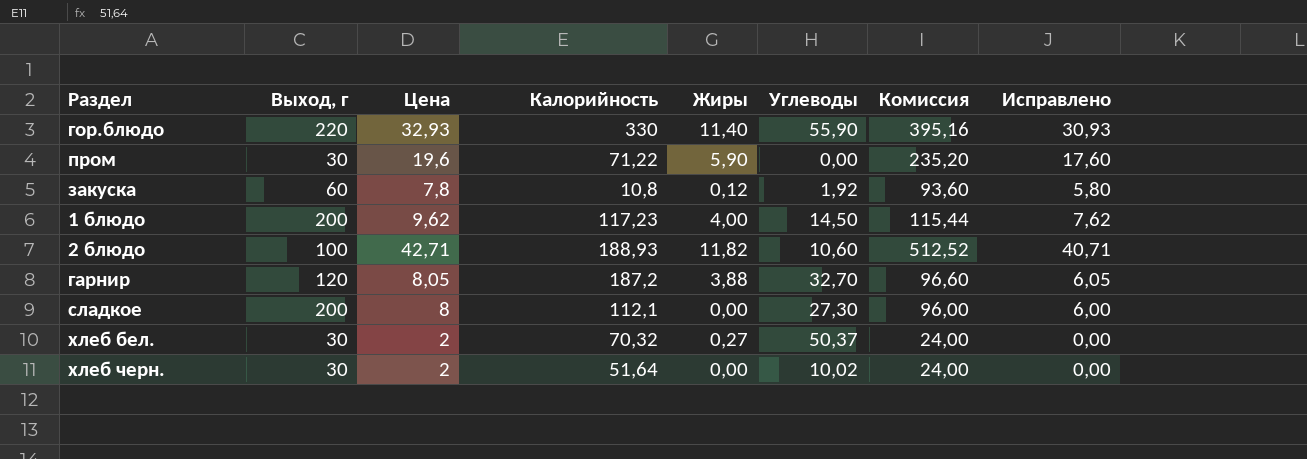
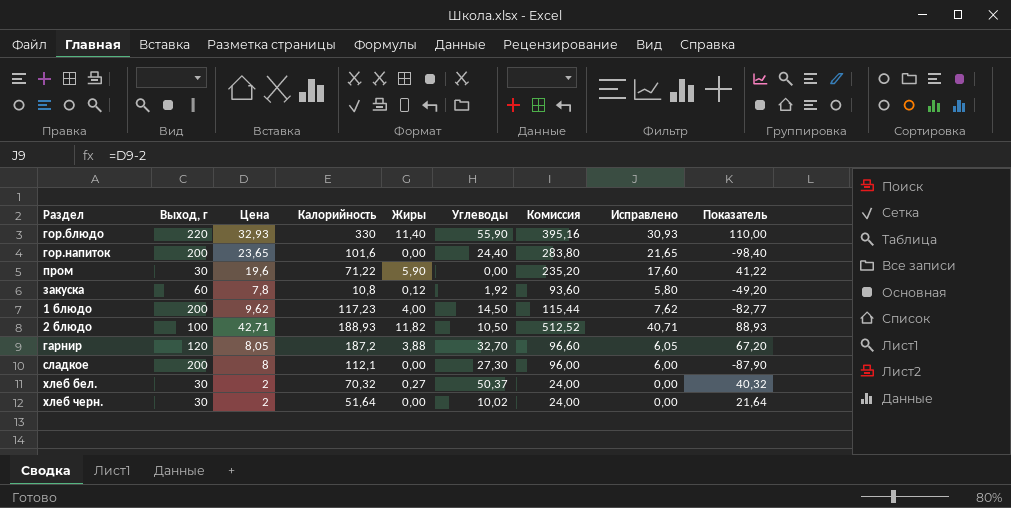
column Показатель | formula: none -> [Калорийность] - [Выход, г]
row гор.напиток: none -> 200 | 23,65 | 101,6 | 0,00 | 24,40 | 283,80 | 21,65 | -98,40
2 блюдо | Углеводы: 10,60 -> 10,50

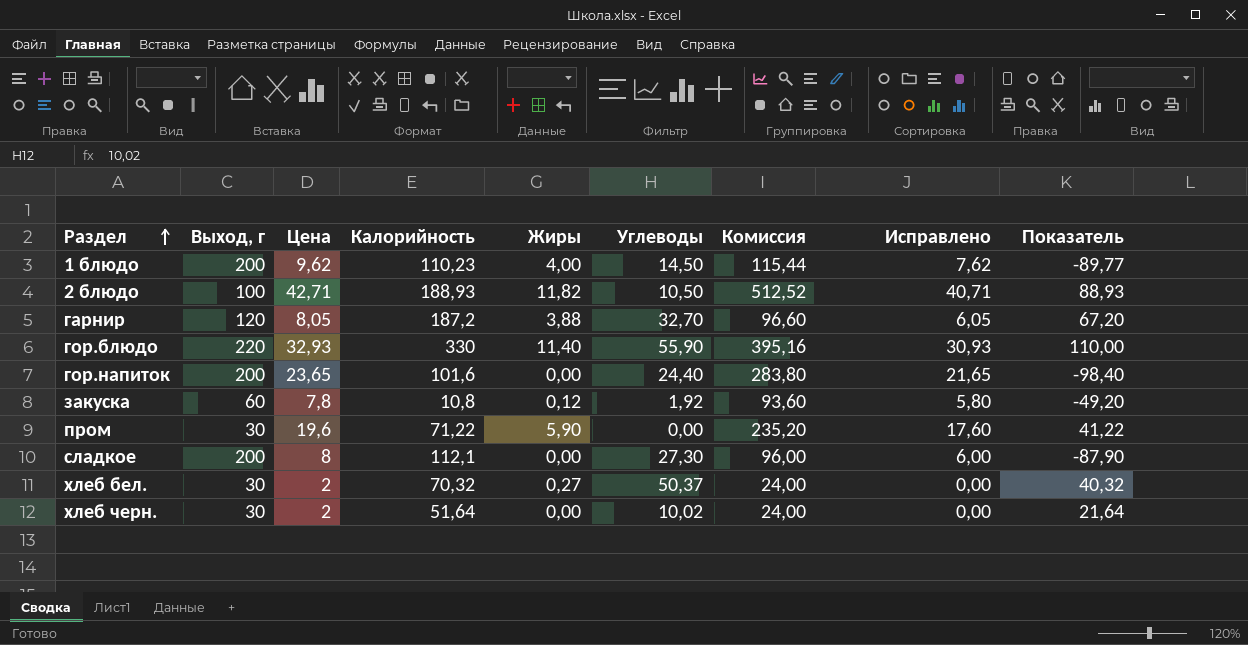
row order: none -> Раздел ascending
1 блюдо | Калорийность: 117,23 -> 110,23
1 блюдо | Показатель: -82,77 -> -89,77

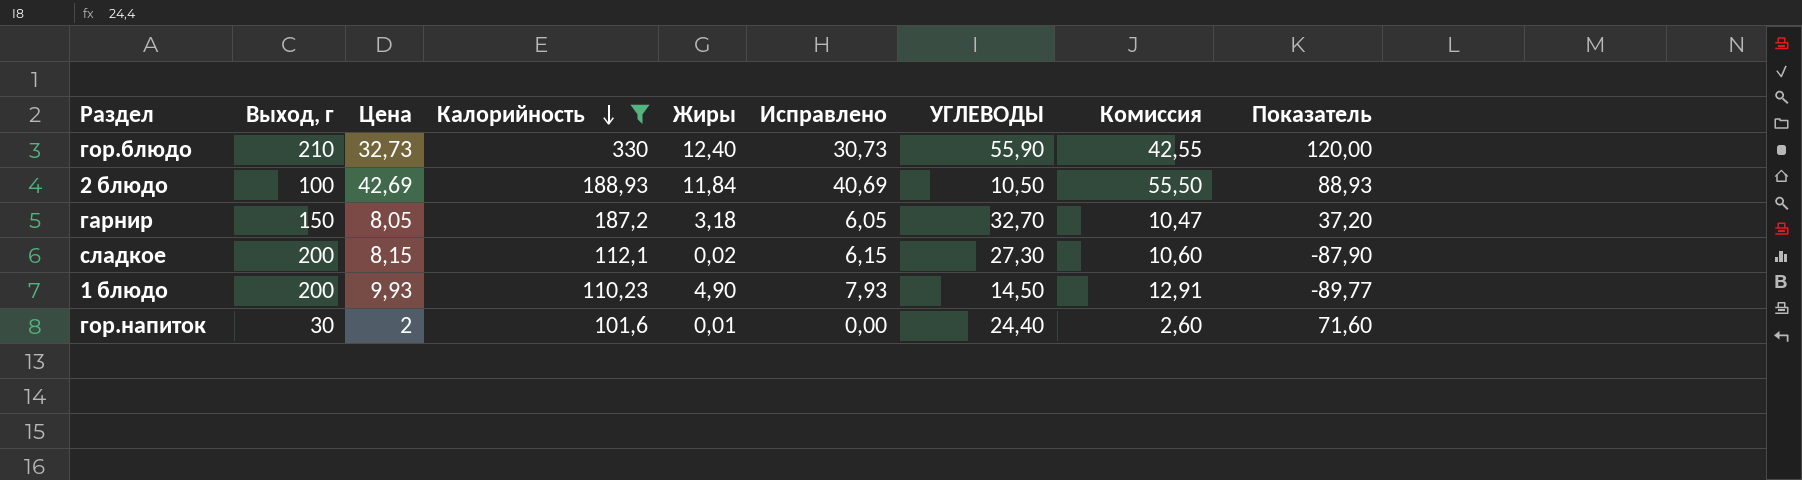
filter: none -> Калорийность >= 101,6
row order: Раздел ascending -> Калорийность descending
column Исправлено | position: 8 -> 6
column name: Углеводы -> УГЛЕВОДЫ
column Комиссия | formula: [Цена] * 12 -> [Цена] * 1,3
гор.блюдо | Выход, г: 220 -> 210
гор.блюдо | Цена: 32,93 -> 32,73
гор.блюдо | Жиры: 11,40 -> 12,40
гор.блюдо | Исправлено: 30,93 -> 30,73
гор.блюдо | Показатель: 110,00 -> 120,00
2 блюдо | Цена: 42,71 -> 42,69
2 блюдо | Жиры: 11,82 -> 11,84
2 блюдо | Исправлено: 40,71 -> 40,69
гарнир | Выход, г: 120 -> 150
гарнир | Жиры: 3,88 -> 3,18
гарнир | Показатель: 67,20 -> 37,20
сладкое | Цена: 8 -> 8,15
сладкое | Жиры: 0,00 -> 0,02
сладкое | Исправлено: 6,00 -> 6,15
1 блюдо | Цена: 9,62 -> 9,93
1 блюдо | Жиры: 4,00 -> 4,90
1 блюдо | Исправлено: 7,62 -> 7,93
гор.напиток | Выход, г: 200 -> 30
гор.напиток | Цена: 23,65 -> 2
гор.напиток | Жиры: 0,00 -> 0,01
гор.напиток | Исправлено: 21,65 -> 0,00
гор.напиток | Показатель: -98,40 -> 71,60

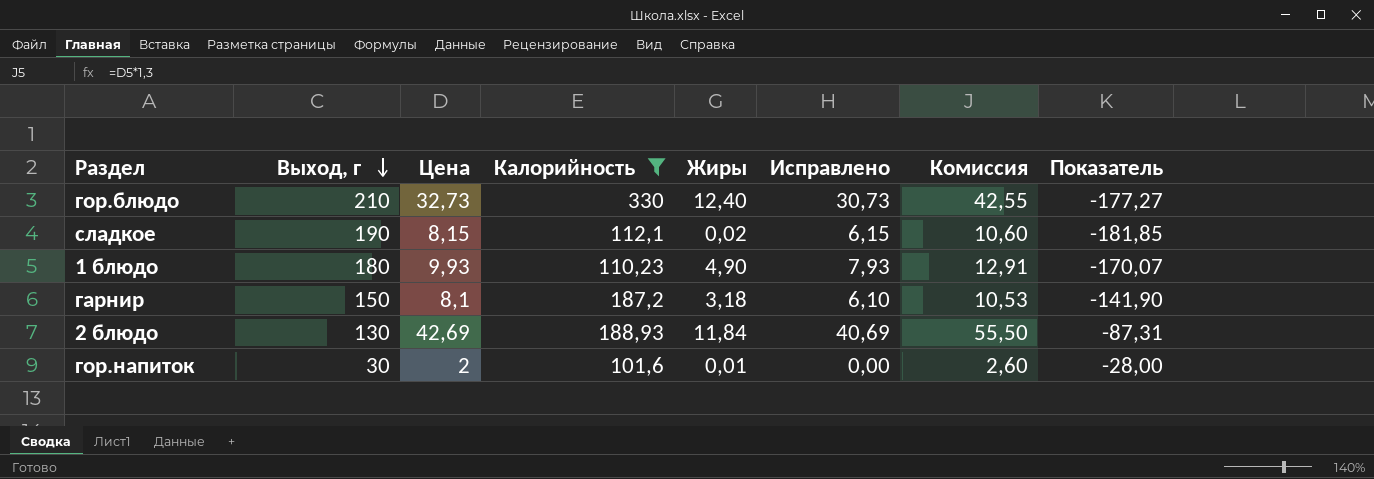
row order: Калорийность descending -> Выход, г descending
column УГЛЕВОДЫ | position: 7 -> none
column Показатель | formula: [Калорийность] - [Выход, г] -> [Цена] - [Выход, г]
сладкое | Выход, г: 200 -> 190
1 блюдо | Выход, г: 200 -> 180
гарнир | Цена: 8,05 -> 8,1
гарнир | Исправлено: 6,05 -> 6,10
гарнир | Комиссия: 10,47 -> 10,53
2 блюдо | Выход, г: 100 -> 130

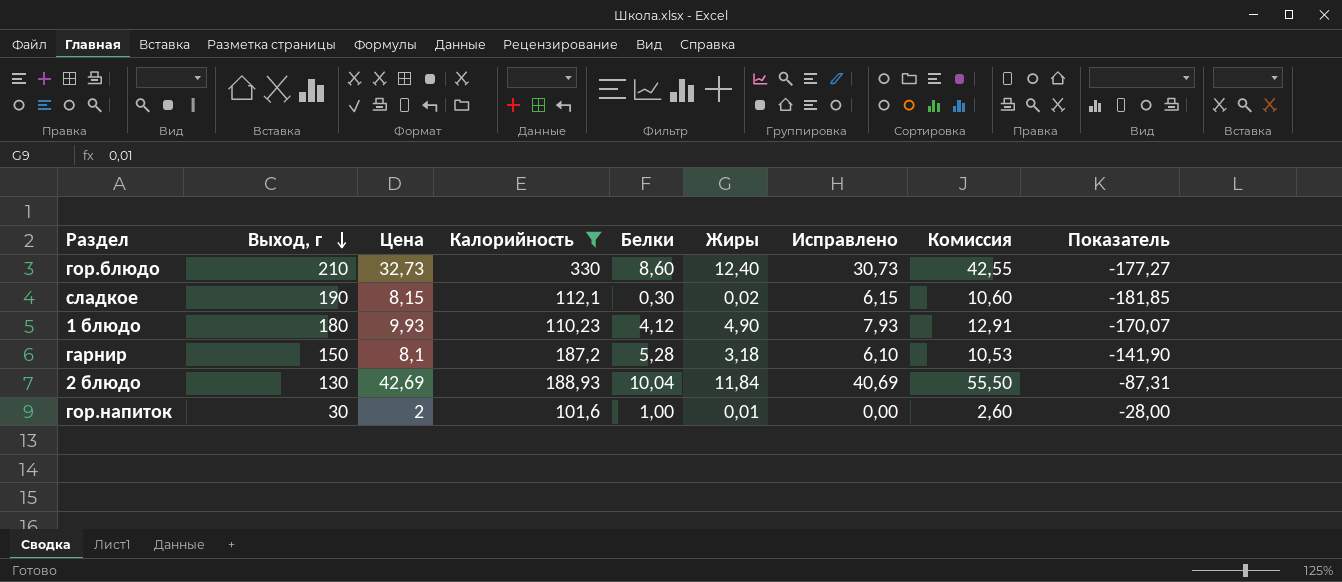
column Белки | position: none -> 5

